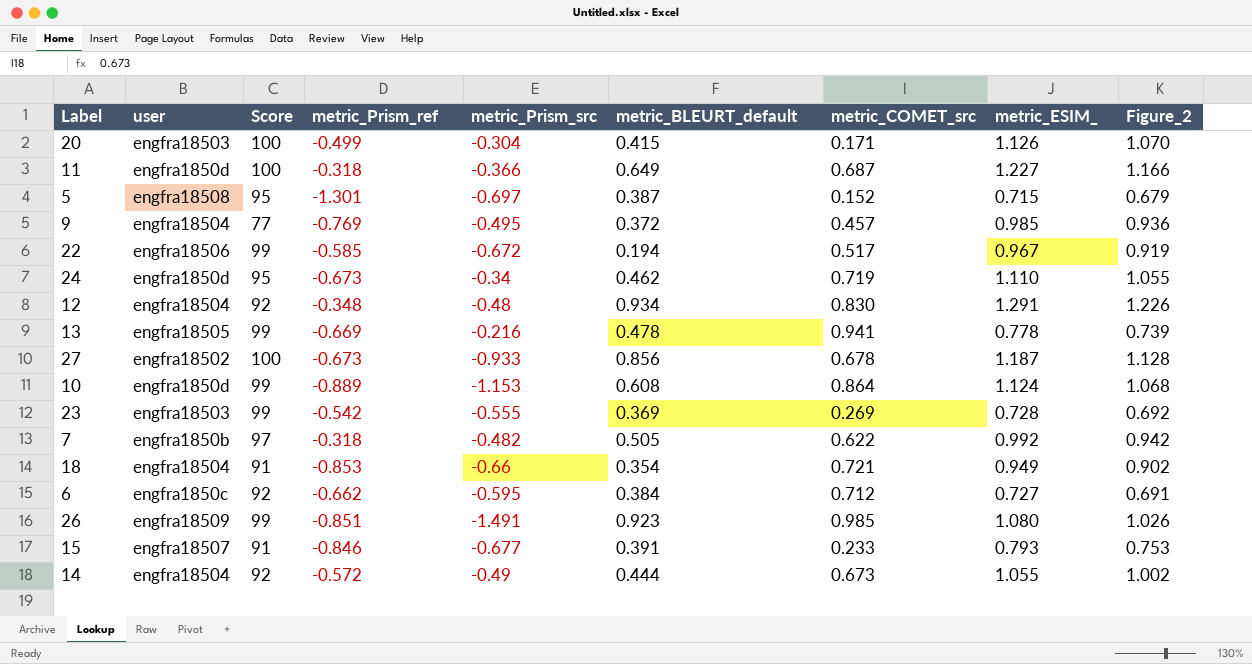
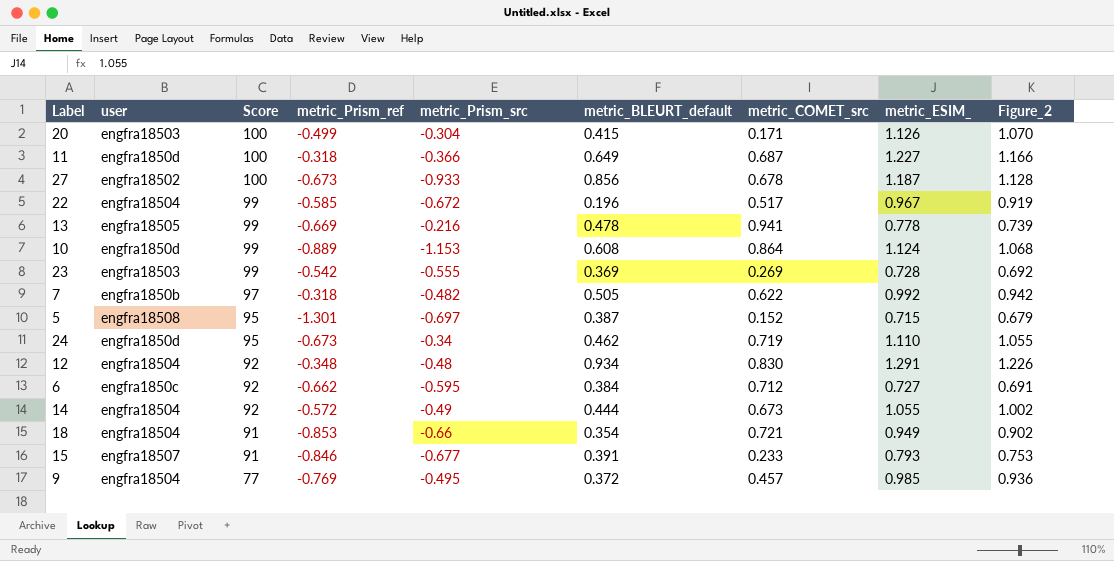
row order: none -> Score descending
row 26: engfra18509 | 99 | -0.851 | -1.491 | 0.923 | 0.985 | 1.080 | 1.026 -> none
22 | user: engfra18506 -> engfra18504
22 | metric_BLEURT_default: 0.194 -> 0.196

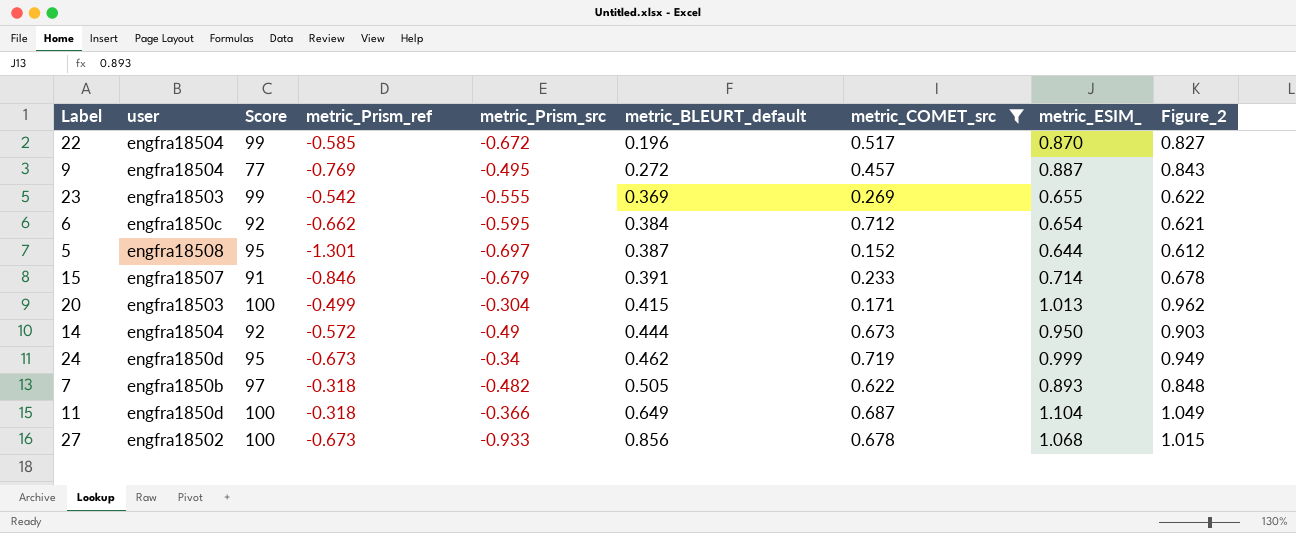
filter: none -> metric_COMET_src <= 0.719
row order: Score descending -> metric_BLEURT_default ascending
22 | metric_ESIM_: 0.967 -> 0.870
22 | Figure_2: 0.919 -> 0.827
9 | metric_BLEURT_default: 0.372 -> 0.272
9 | metric_ESIM_: 0.985 -> 0.887
9 | Figure_2: 0.936 -> 0.843
23 | metric_ESIM_: 0.728 -> 0.655
23 | Figure_2: 0.692 -> 0.622
6 | metric_ESIM_: 0.727 -> 0.654
6 | Figure_2: 0.691 -> 0.621
5 | metric_ESIM_: 0.715 -> 0.644
5 | Figure_2: 0.679 -> 0.612
15 | metric_Prism_src: -0.677 -> -0.679
15 | metric_ESIM_: 0.793 -> 0.714
15 | Figure_2: 0.753 -> 0.678
20 | metric_ESIM_: 1.126 -> 1.013
20 | Figure_2: 1.070 -> 0.962
14 | metric_ESIM_: 1.055 -> 0.950
14 | Figure_2: 1.002 -> 0.903
24 | metric_ESIM_: 1.110 -> 0.999
24 | Figure_2: 1.055 -> 0.949
7 | metric_ESIM_: 0.992 -> 0.893
7 | Figure_2: 0.942 -> 0.848
11 | metric_ESIM_: 1.227 -> 1.104
11 | Figure_2: 1.166 -> 1.049
27 | metric_ESIM_: 1.187 -> 1.068
27 | Figure_2: 1.128 -> 1.015

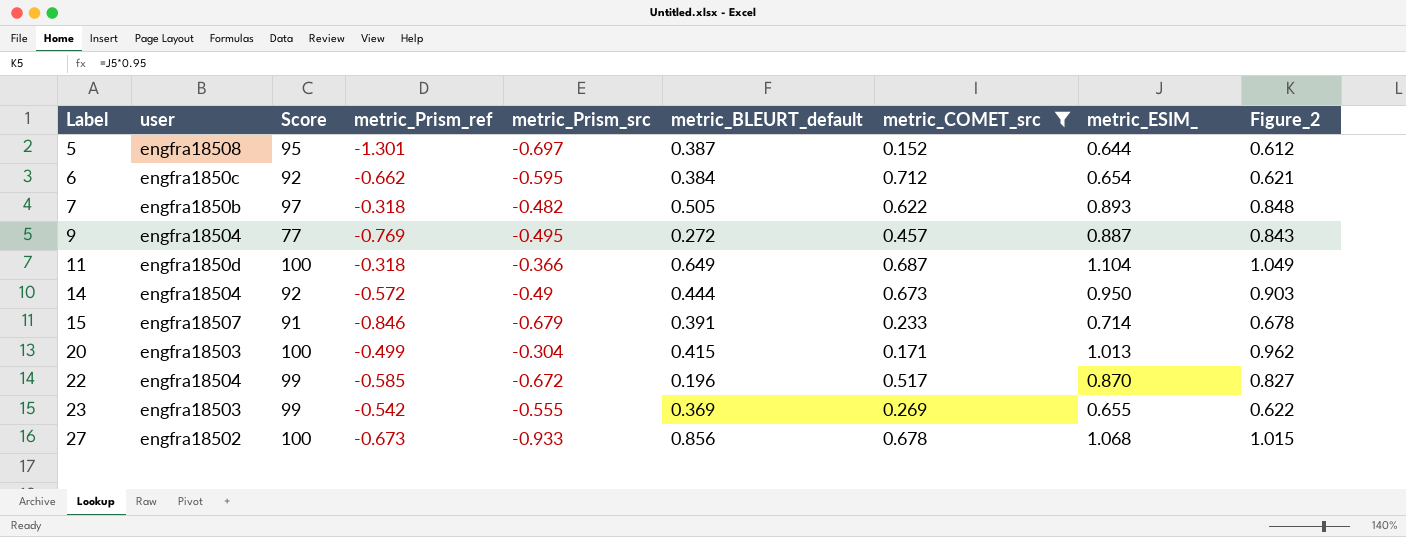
row order: metric_BLEURT_default ascending -> Label ascending
row 24: engfra1850d | 95 | -0.673 | -0.34 | 0.462 | 0.719 | 0.999 | 0.949 -> none

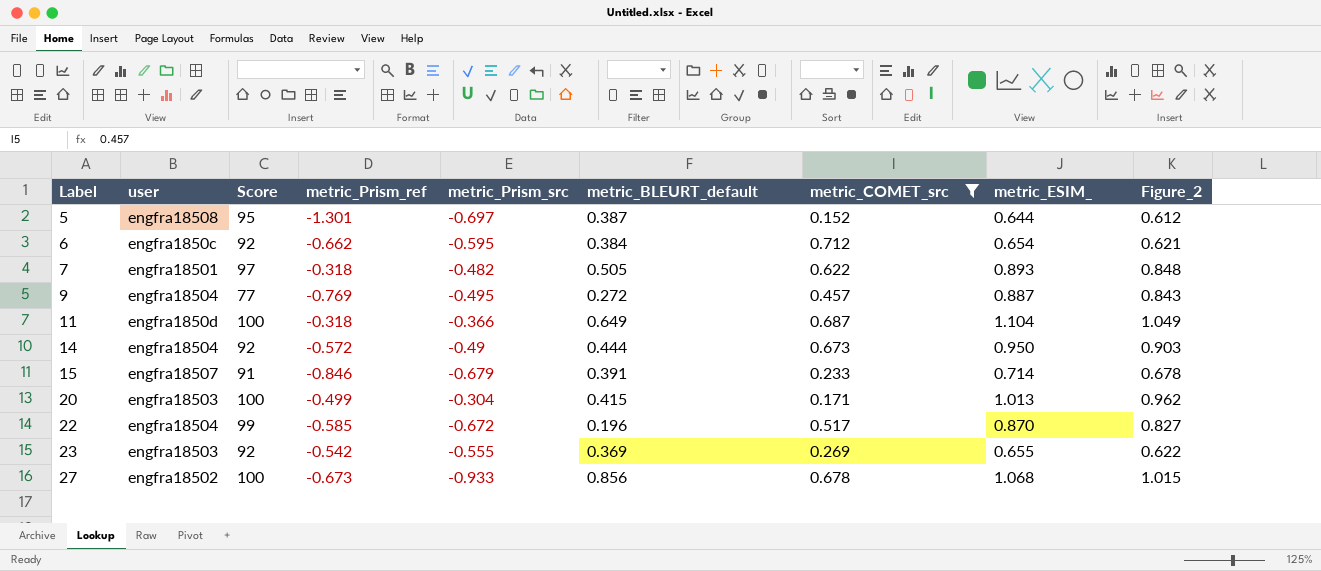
7 | user: engfra1850b -> engfra18501
23 | Score: 99 -> 92

